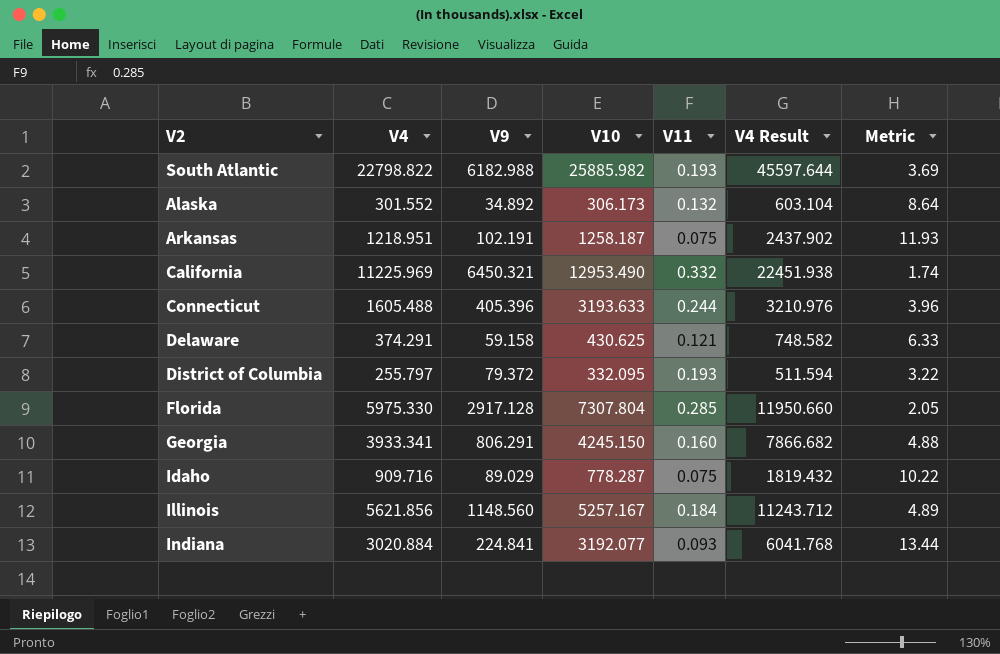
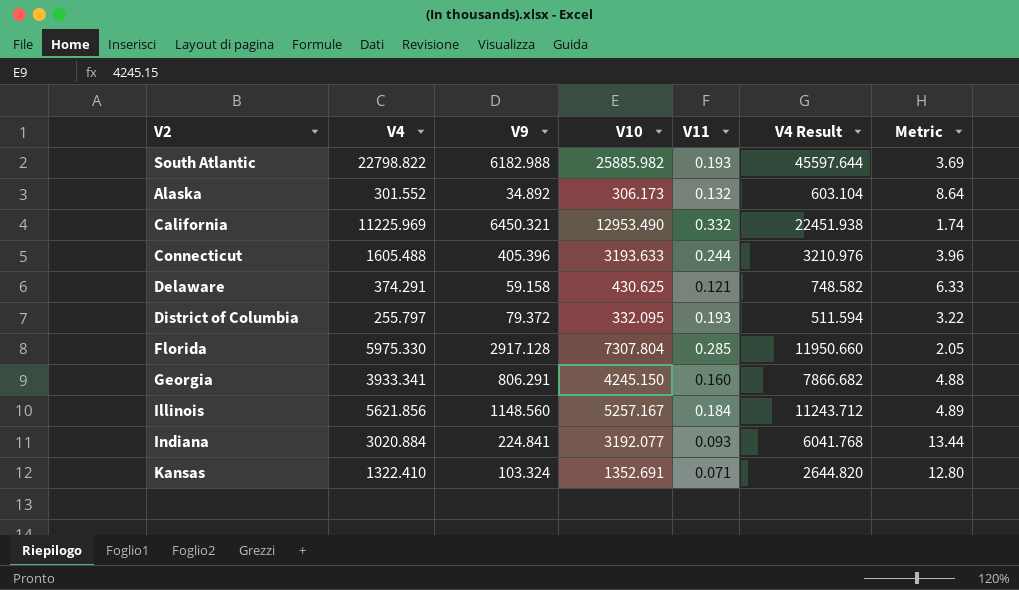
row Arkansas: 1218.951 | 102.191 | 1258.187 | 0.075 | 2437.902 | 11.93 -> none
row Idaho: 909.716 | 89.029 | 778.287 | 0.075 | 1819.432 | 10.22 -> none
row Kansas: none -> 1322.410 | 103.324 | 1352.691 | 0.071 | 2644.820 | 12.80

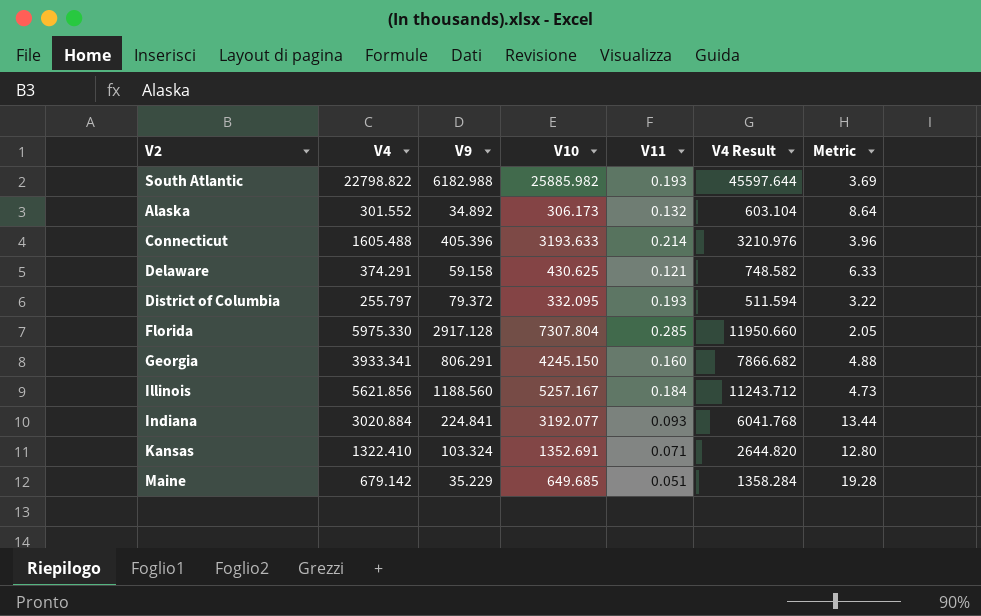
row California: 11225.969 | 6450.321 | 12953.490 | 0.332 | 22451.938 | 1.74 -> none
Connecticut | V11: 0.244 -> 0.214
Illinois | V9: 1148.560 -> 1188.560
Illinois | Metric: 4.89 -> 4.73
row Maine: none -> 679.142 | 35.229 | 649.685 | 0.051 | 1358.284 | 19.28

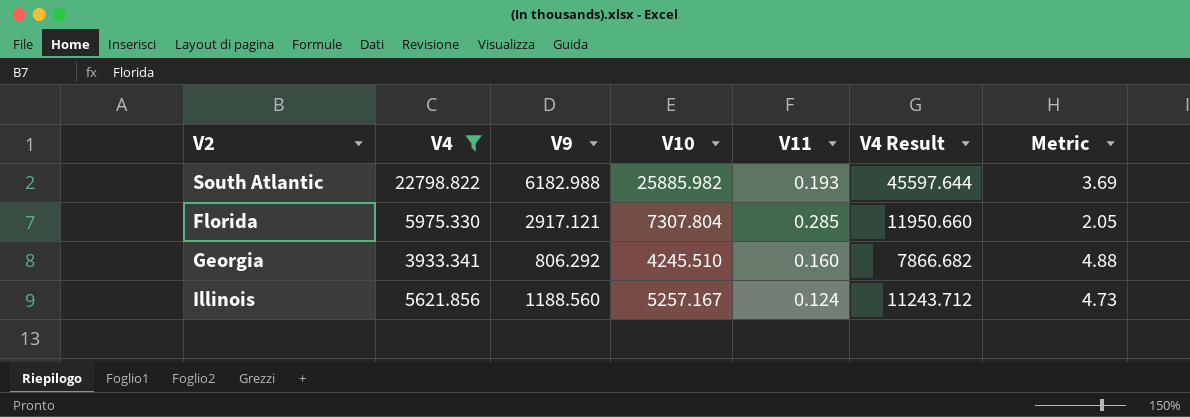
filter: none -> V4 >= 3933.341
Florida | V9: 2917.128 -> 2917.121
Georgia | V9: 806.291 -> 806.292
Georgia | V10: 4245.150 -> 4245.510
Illinois | V11: 0.184 -> 0.124

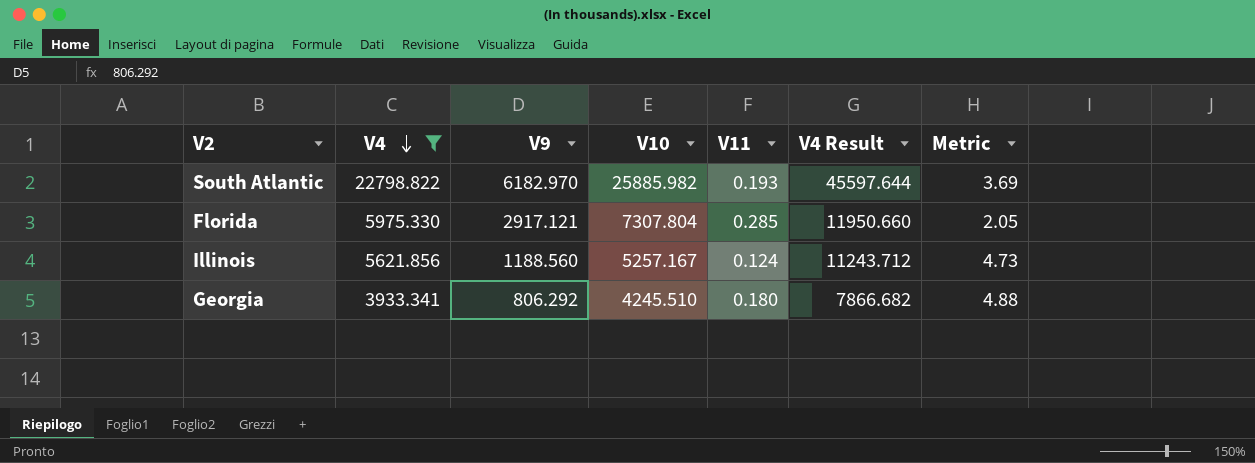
row order: none -> V4 descending
South Atlantic | V9: 6182.988 -> 6182.970
Georgia | V11: 0.160 -> 0.180

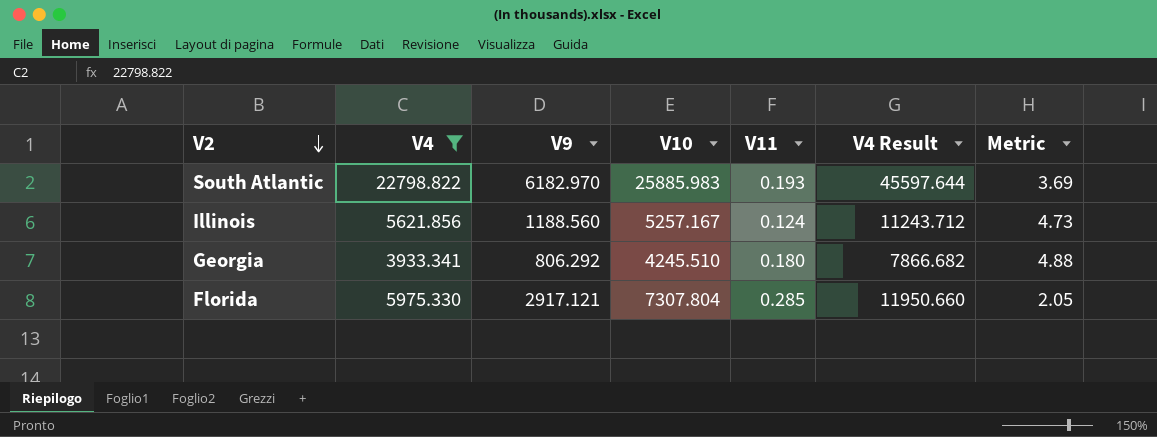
row order: V4 descending -> V2 descending
South Atlantic | V10: 25885.982 -> 25885.983

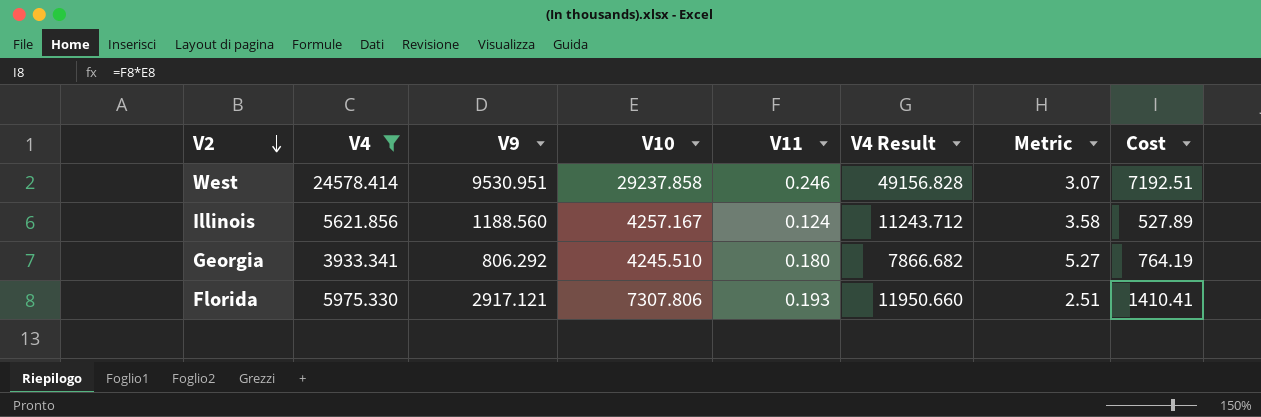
column Metric | formula: [V4] / [V9] -> [V10] / [V9]
column Cost | formula: none -> [V10] * [V11]
row South Atlantic: 22798.822 | 6182.970 | 25885.983 | 0.193 | 45597.644 | 3.69 -> none
row West: none -> 24578.414 | 9530.951 | 29237.858 | 0.246 | 49156.828 | 3.07 | 7192.51
Illinois | V10: 5257.167 -> 4257.167
Florida | V10: 7307.804 -> 7307.806
Florida | V11: 0.285 -> 0.193

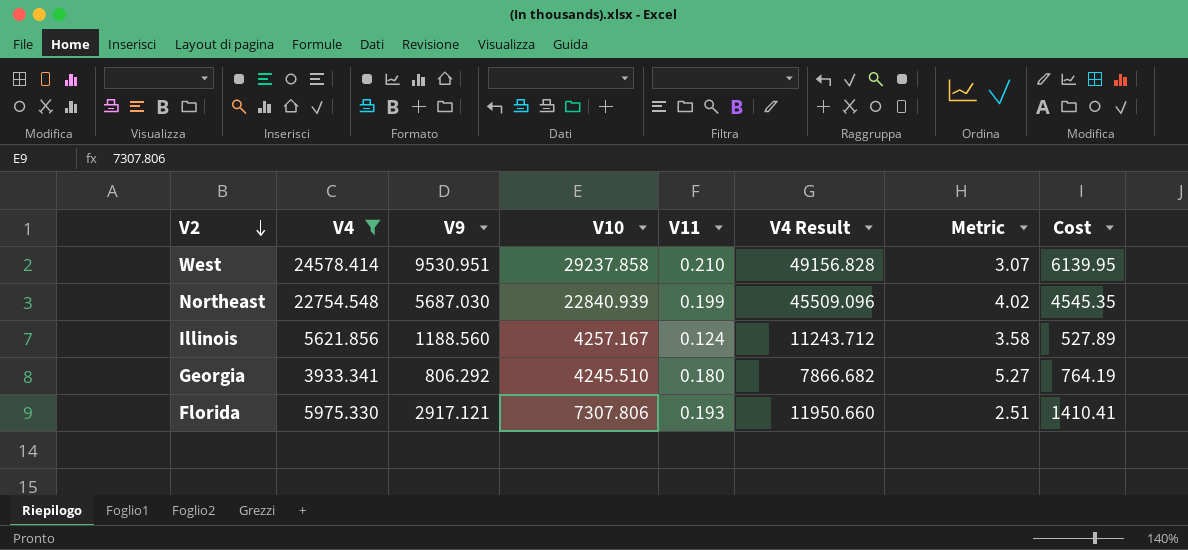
West | V11: 0.246 -> 0.210
West | Cost: 7192.51 -> 6139.95
row Northeast: none -> 22754.548 | 5687.030 | 22840.939 | 0.199 | 45509.096 | 4.02 | 4545.35

